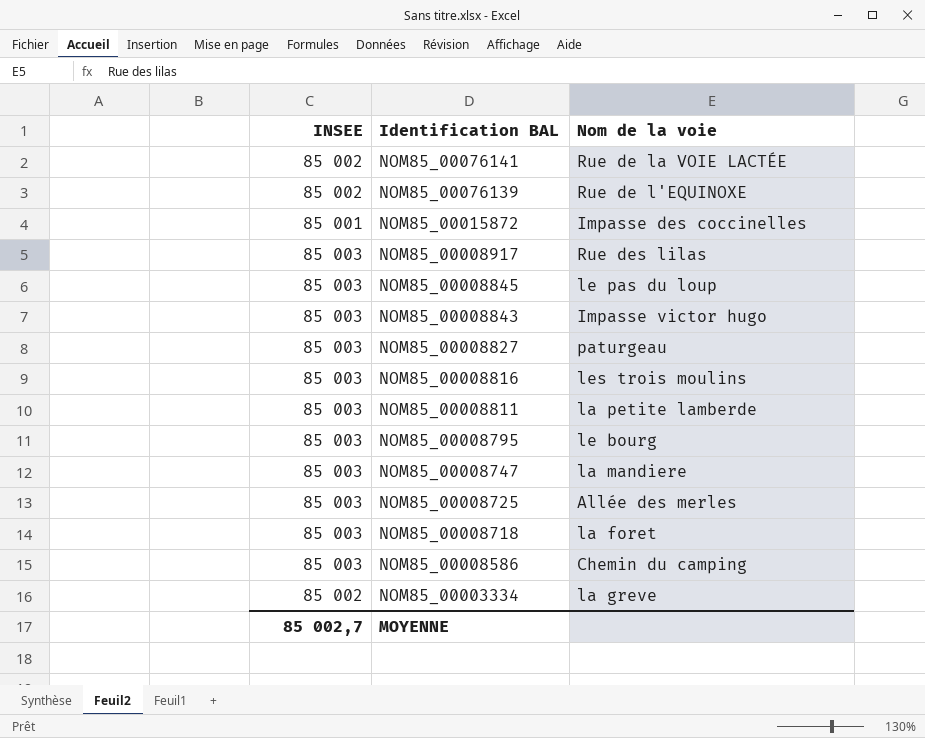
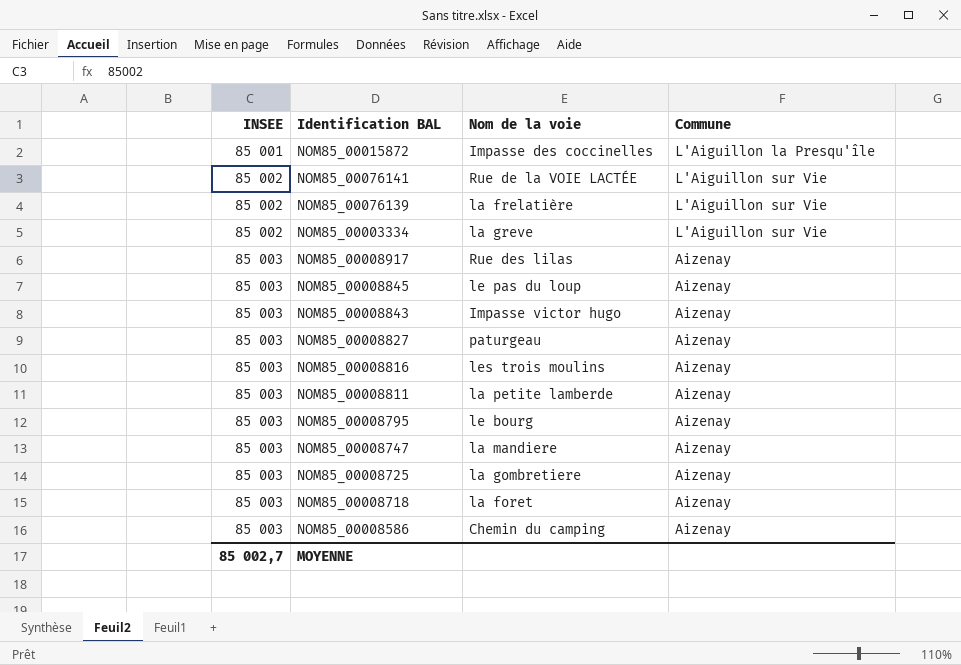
row order: Identification BAL descending -> INSEE ascending
column Commune | position: none -> 4
NOM85_00076139 | Nom de la voie: Rue de l'EQUINOXE -> la frelatière
NOM85_00008725 | Nom de la voie: Allée des merles -> la gombretiere

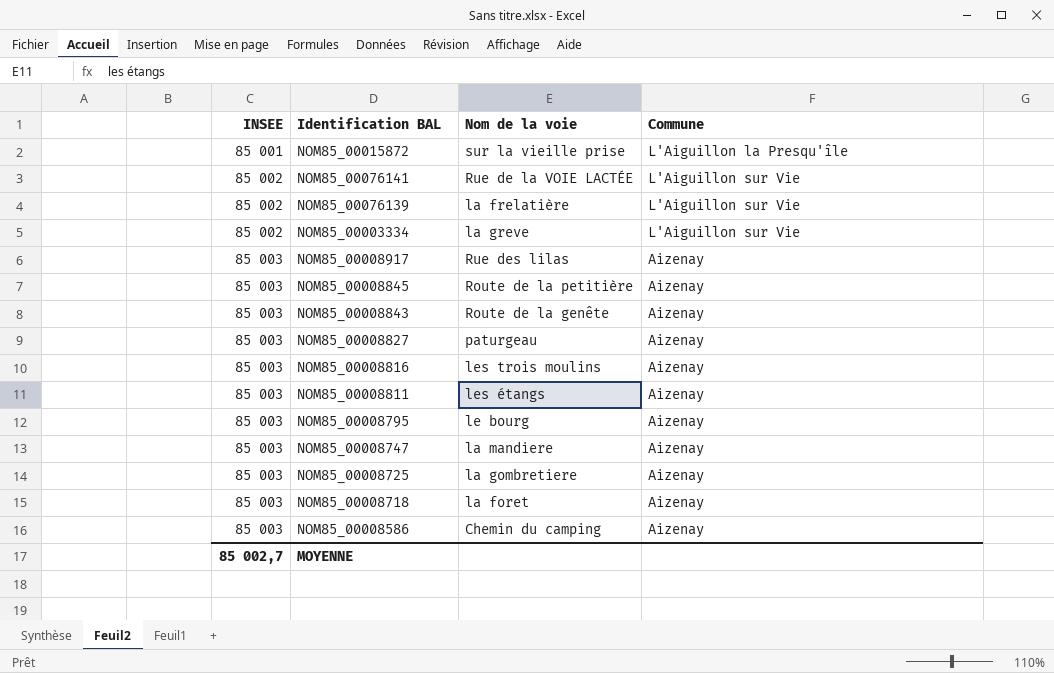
NOM85_00015872 | Nom de la voie: Impasse des coccinelles -> sur la vieille prise
NOM85_00008845 | Nom de la voie: le pas du loup -> Route de la petitière
NOM85_00008843 | Nom de la voie: Impasse victor hugo -> Route de la genête
NOM85_00008811 | Nom de la voie: la petite lamberde -> les étangs

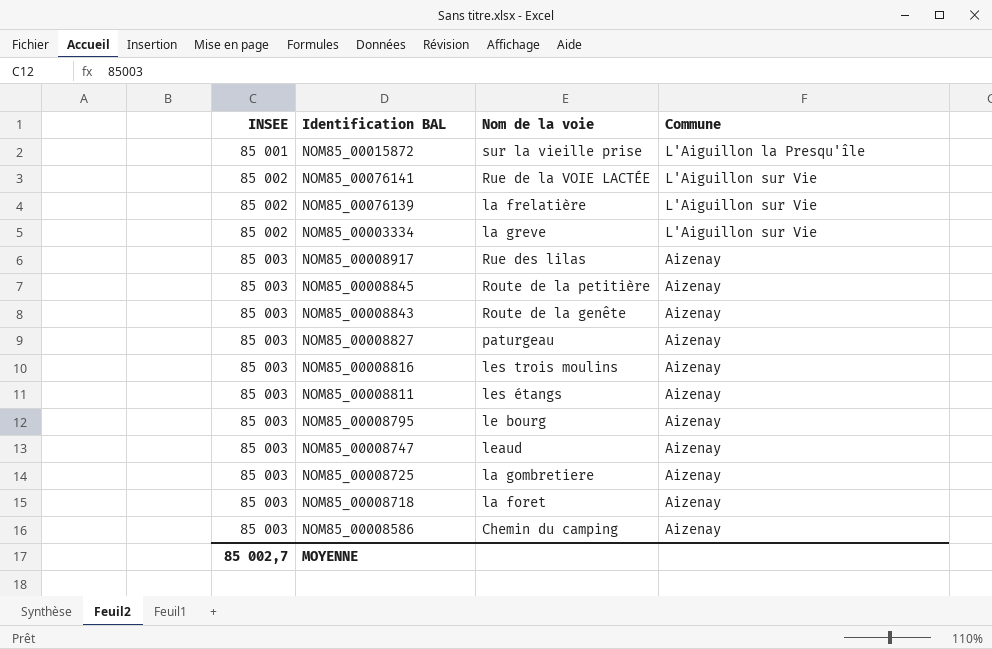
NOM85_00008747 | Nom de la voie: la mandiere -> leaud

